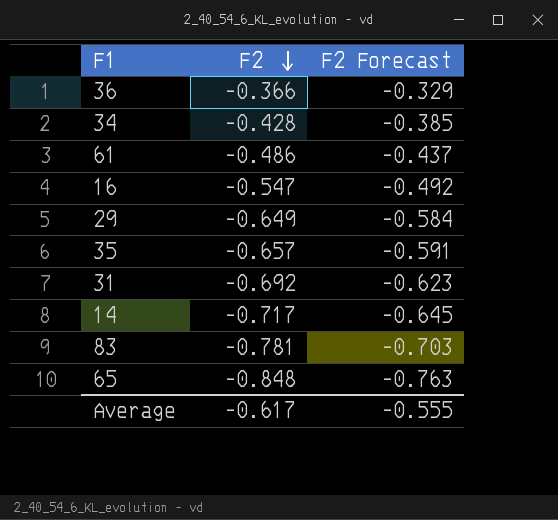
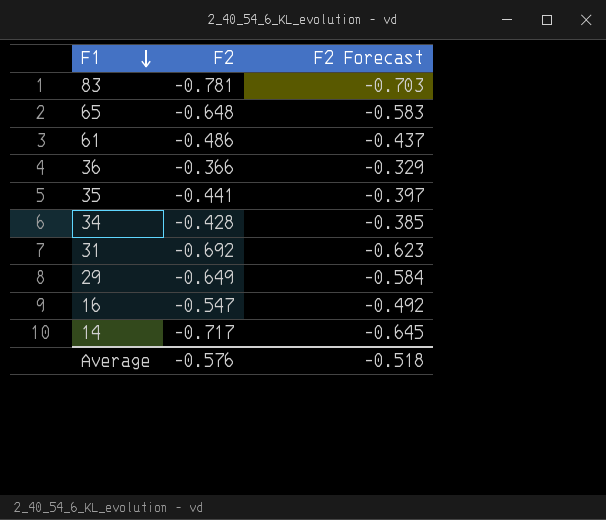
row order: F2 descending -> F1 descending
65 | F2: -0.848 -> -0.648
65 | F2 Forecast: -0.763 -> -0.583
35 | F2: -0.657 -> -0.441
35 | F2 Forecast: -0.591 -> -0.397
Average | F2: -0.617 -> -0.576
Average | F2 Forecast: -0.555 -> -0.518

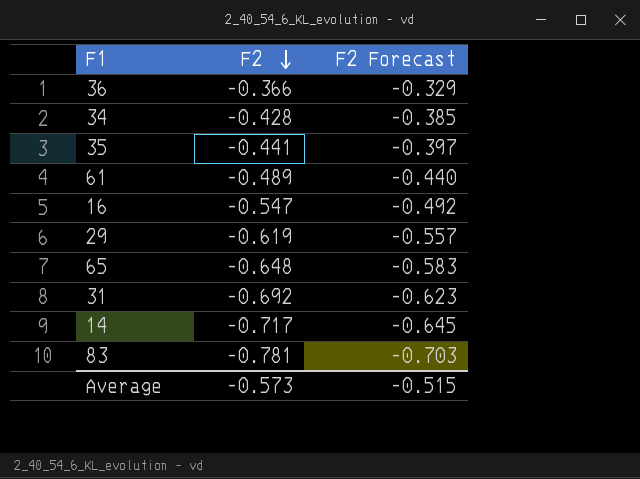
row order: F1 descending -> F2 descending
61 | F2: -0.486 -> -0.489
61 | F2 Forecast: -0.437 -> -0.440
29 | F2: -0.649 -> -0.619
29 | F2 Forecast: -0.584 -> -0.557
Average | F2: -0.576 -> -0.573
Average | F2 Forecast: -0.518 -> -0.515

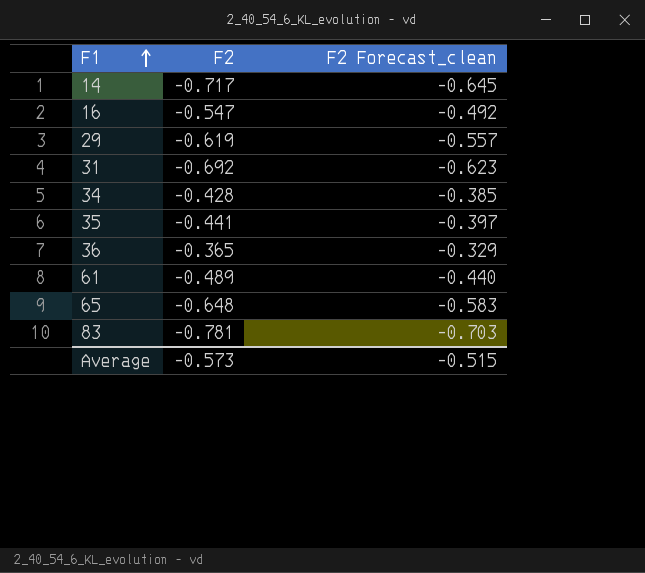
row order: F2 descending -> F1 ascending
column name: F2 Forecast -> F2 Forecast_clean
36 | F2: -0.366 -> -0.365

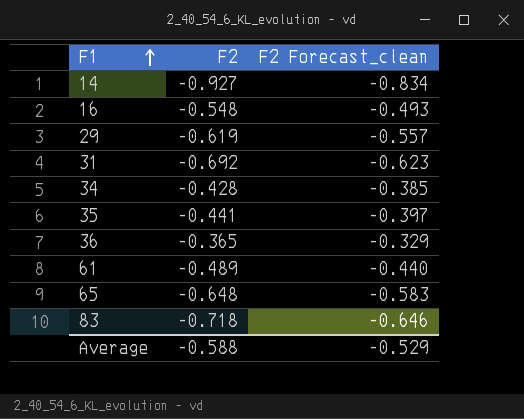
14 | F2: -0.717 -> -0.927
14 | F2 Forecast_clean: -0.645 -> -0.834
16 | F2: -0.547 -> -0.548
16 | F2 Forecast_clean: -0.492 -> -0.493
83 | F2: -0.781 -> -0.718
83 | F2 Forecast_clean: -0.703 -> -0.646
Average | F2: -0.573 -> -0.588
Average | F2 Forecast_clean: -0.515 -> -0.529

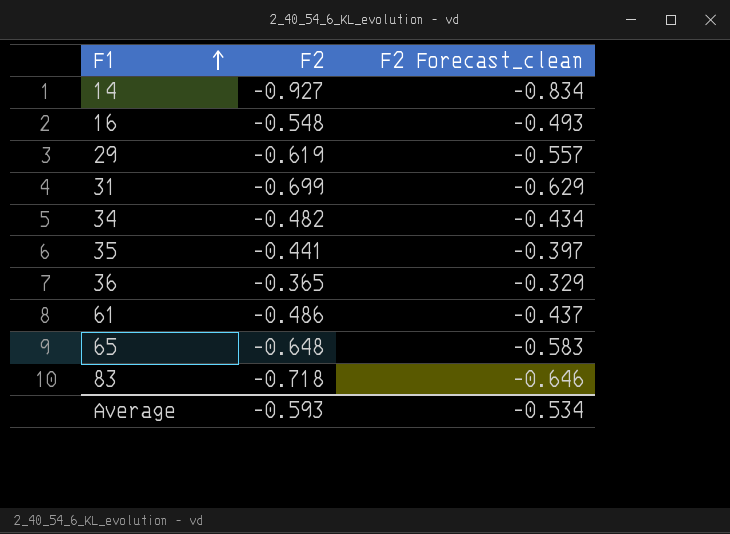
31 | F2: -0.692 -> -0.699
31 | F2 Forecast_clean: -0.623 -> -0.629
34 | F2: -0.428 -> -0.482
34 | F2 Forecast_clean: -0.385 -> -0.434
61 | F2: -0.489 -> -0.486
61 | F2 Forecast_clean: -0.440 -> -0.437
Average | F2: -0.588 -> -0.593
Average | F2 Forecast_clean: -0.529 -> -0.534

